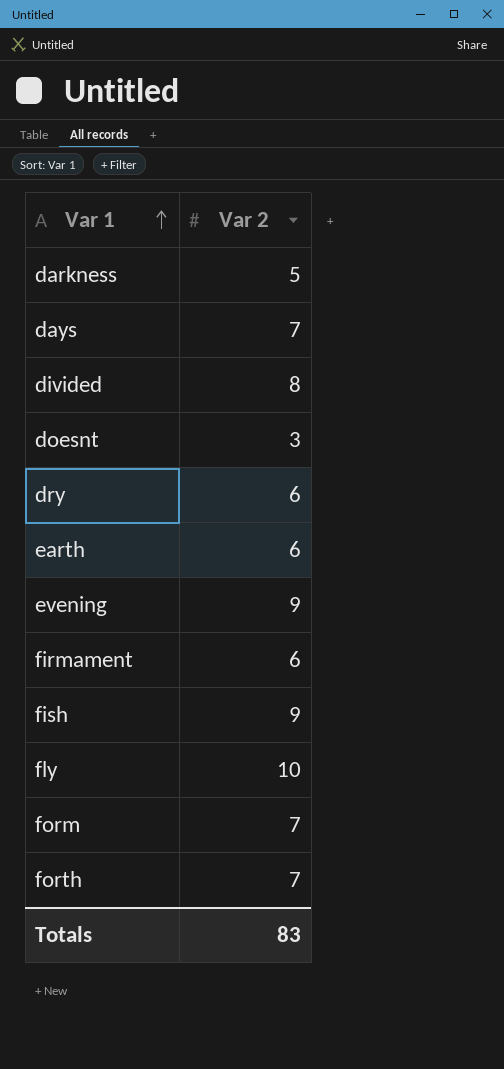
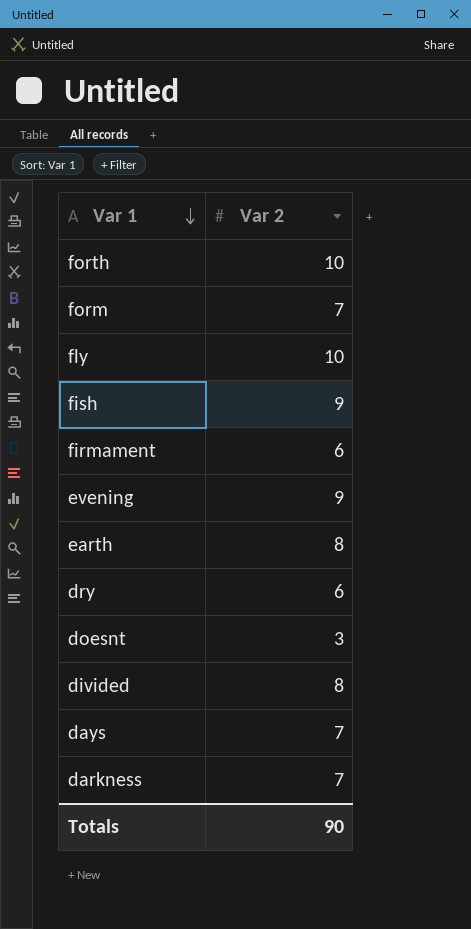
row order: Var 1 ascending -> Var 1 descending
forth | Var 2: 7 -> 10
earth | Var 2: 6 -> 8
darkness | Var 2: 5 -> 7
Totals | Var 2: 83 -> 90

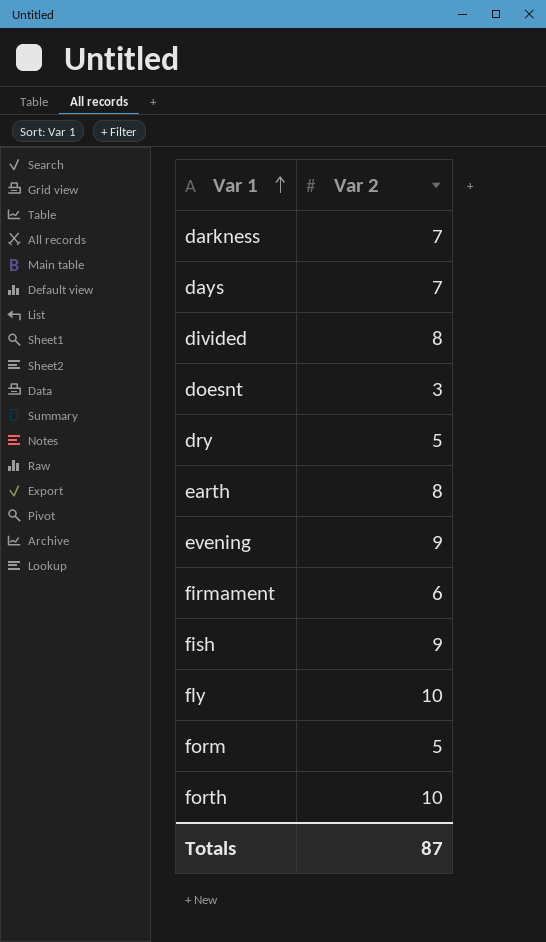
row order: Var 1 descending -> Var 1 ascending
dry | Var 2: 6 -> 5
form | Var 2: 7 -> 5
Totals | Var 2: 90 -> 87

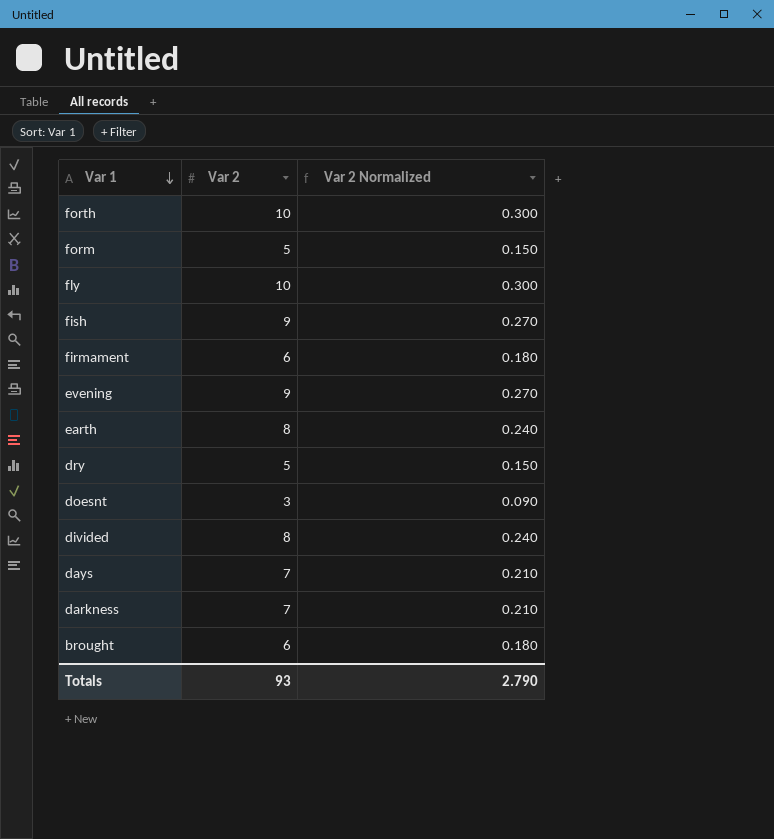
row order: Var 1 ascending -> Var 1 descending
column Var 2 Normalized | formula: none -> [Var 2] * 0.03
row brought: none -> 6 | 0.180
Totals | Var 2: 87 -> 93

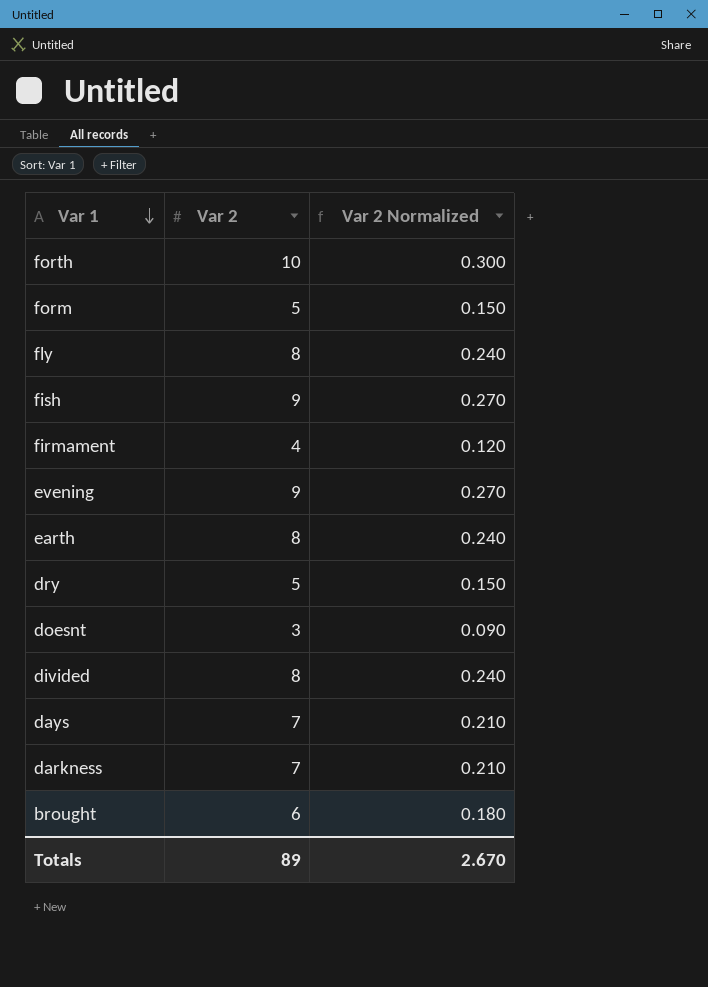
fly | Var 2: 10 -> 8
fly | Var 2 Normalized: 0.300 -> 0.240
firmament | Var 2: 6 -> 4
firmament | Var 2 Normalized: 0.180 -> 0.120
Totals | Var 2: 93 -> 89
Totals | Var 2 Normalized: 2.790 -> 2.670

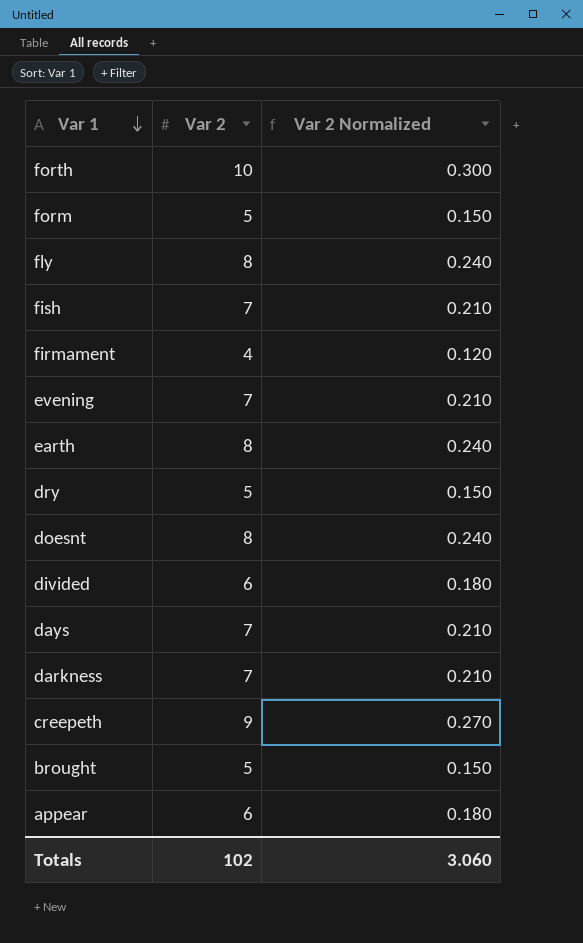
fish | Var 2: 9 -> 7
fish | Var 2 Normalized: 0.270 -> 0.210
evening | Var 2: 9 -> 7
evening | Var 2 Normalized: 0.270 -> 0.210
doesnt | Var 2: 3 -> 8
doesnt | Var 2 Normalized: 0.090 -> 0.240
divided | Var 2: 8 -> 6
divided | Var 2 Normalized: 0.240 -> 0.180
row creepeth: none -> 9 | 0.270
brought | Var 2: 6 -> 5
brought | Var 2 Normalized: 0.180 -> 0.150
row appear: none -> 6 | 0.180
Totals | Var 2: 89 -> 102
Totals | Var 2 Normalized: 2.670 -> 3.060

